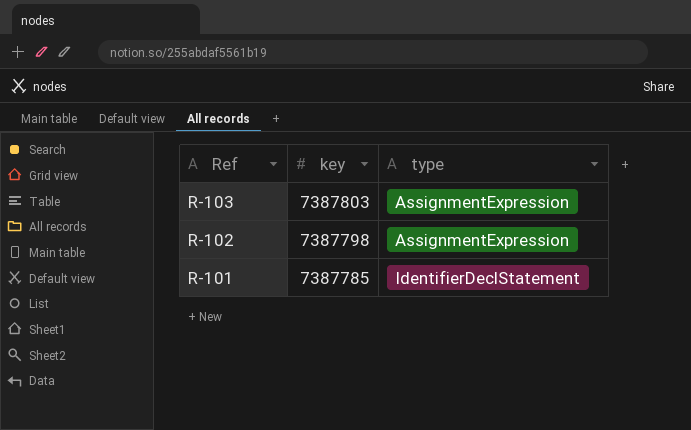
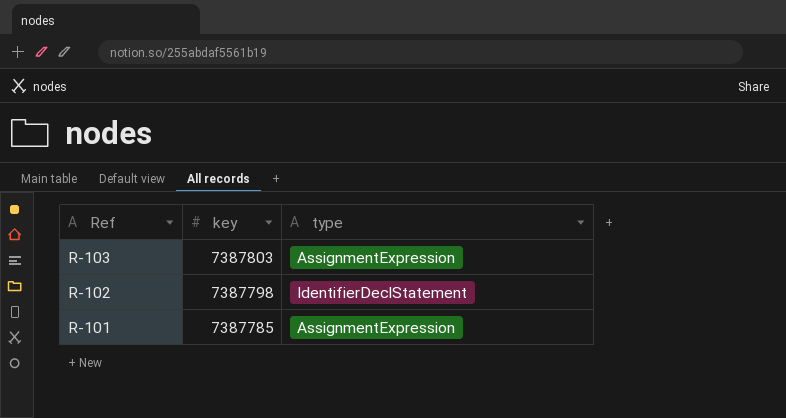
R-102 | type: AssignmentExpression -> IdentifierDeclStatement
R-101 | type: IdentifierDeclStatement -> AssignmentExpression

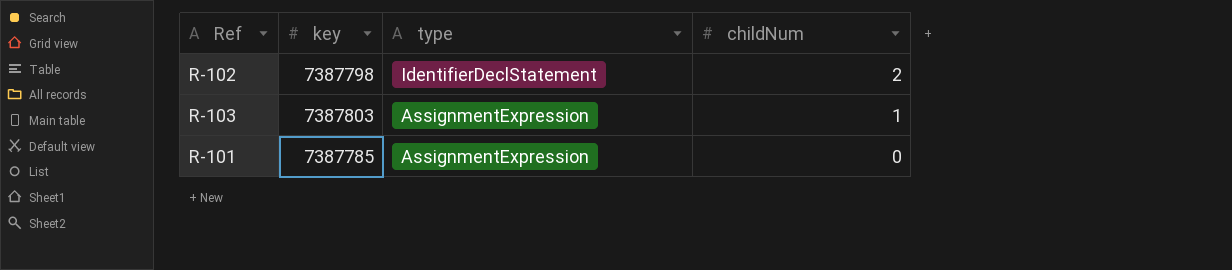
row order: Ref descending -> type descending
column childNum | position: none -> 4

